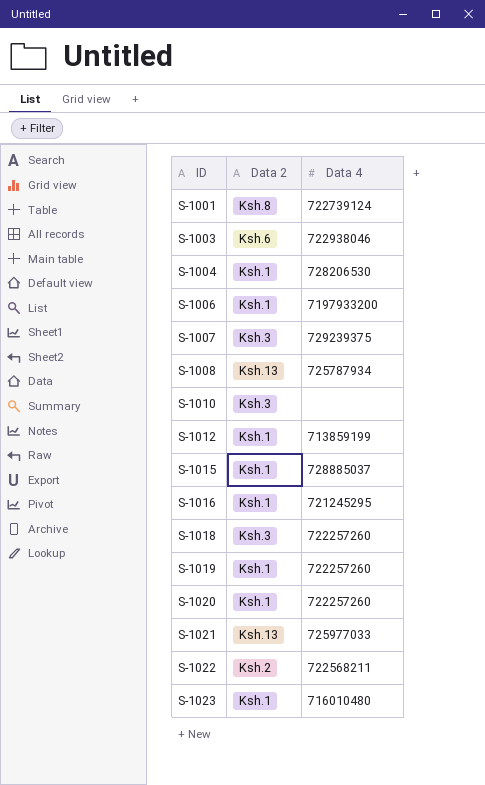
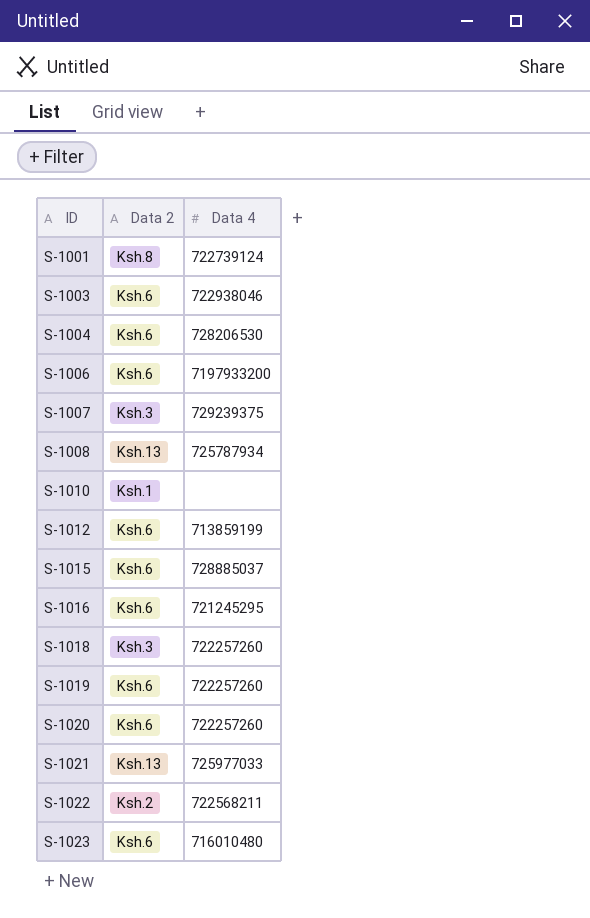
S-1004 | Data 2: Ksh.1 -> Ksh.6
S-1006 | Data 2: Ksh.1 -> Ksh.6
S-1010 | Data 2: Ksh.3 -> Ksh.1
S-1012 | Data 2: Ksh.1 -> Ksh.6
S-1015 | Data 2: Ksh.1 -> Ksh.6
S-1016 | Data 2: Ksh.1 -> Ksh.6
S-1019 | Data 2: Ksh.1 -> Ksh.6
S-1020 | Data 2: Ksh.1 -> Ksh.6
S-1023 | Data 2: Ksh.1 -> Ksh.6

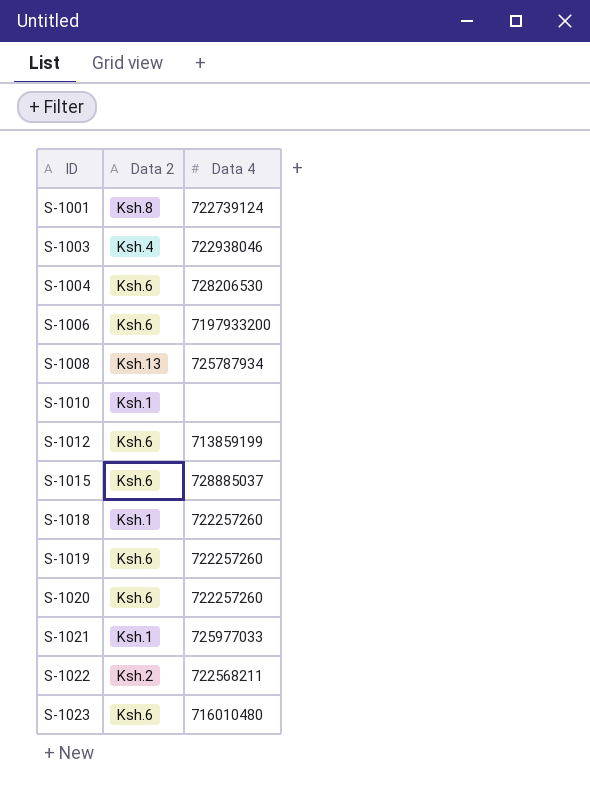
row S-1007: Ksh.3 | 729239375 -> none
row S-1016: Ksh.6 | 721245295 -> none
S-1003 | Data 2: Ksh.6 -> Ksh.4
S-1018 | Data 2: Ksh.3 -> Ksh.1
S-1021 | Data 2: Ksh.13 -> Ksh.1

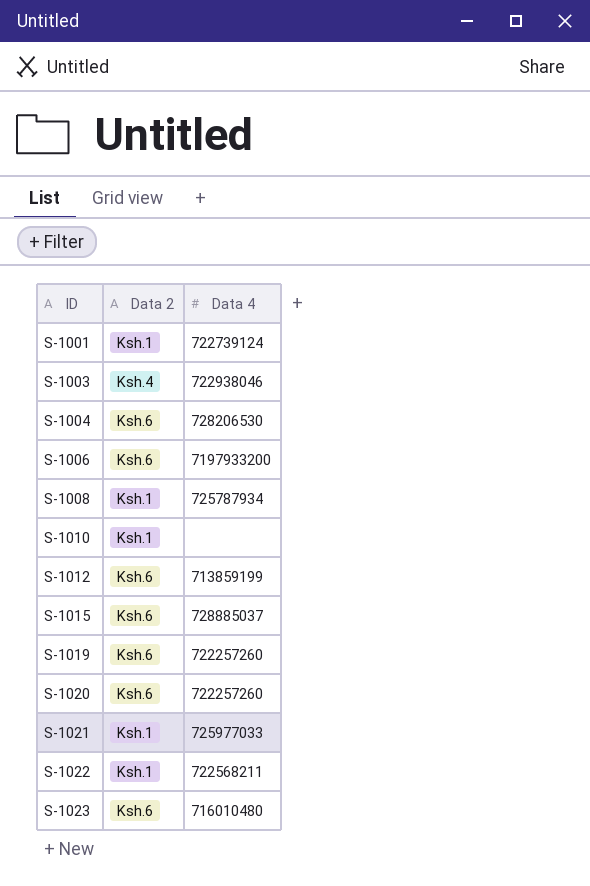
row S-1018: Ksh.1 | 722257260 -> none
S-1001 | Data 2: Ksh.8 -> Ksh.1
S-1008 | Data 2: Ksh.13 -> Ksh.1
S-1022 | Data 2: Ksh.2 -> Ksh.1

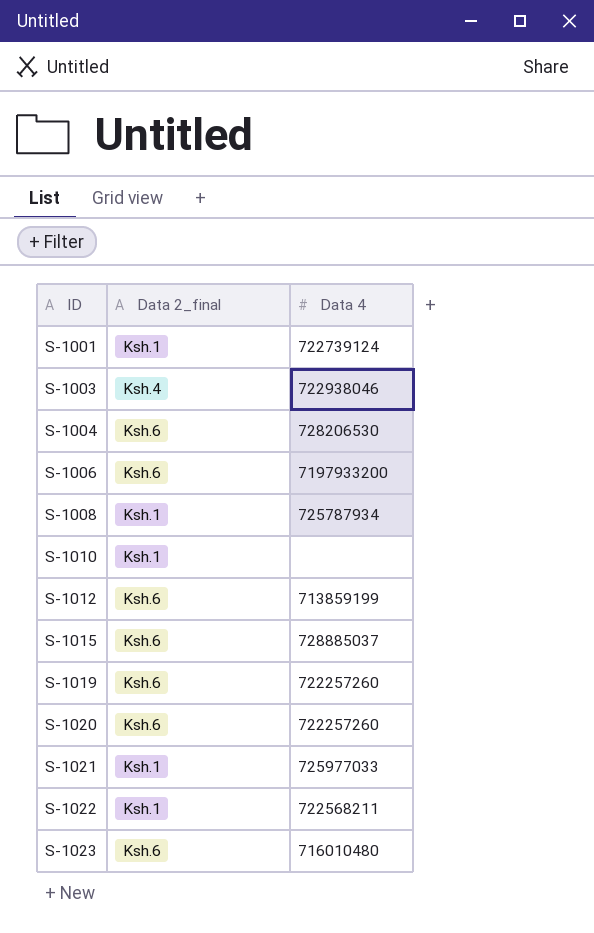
column name: Data 2 -> Data 2_final

